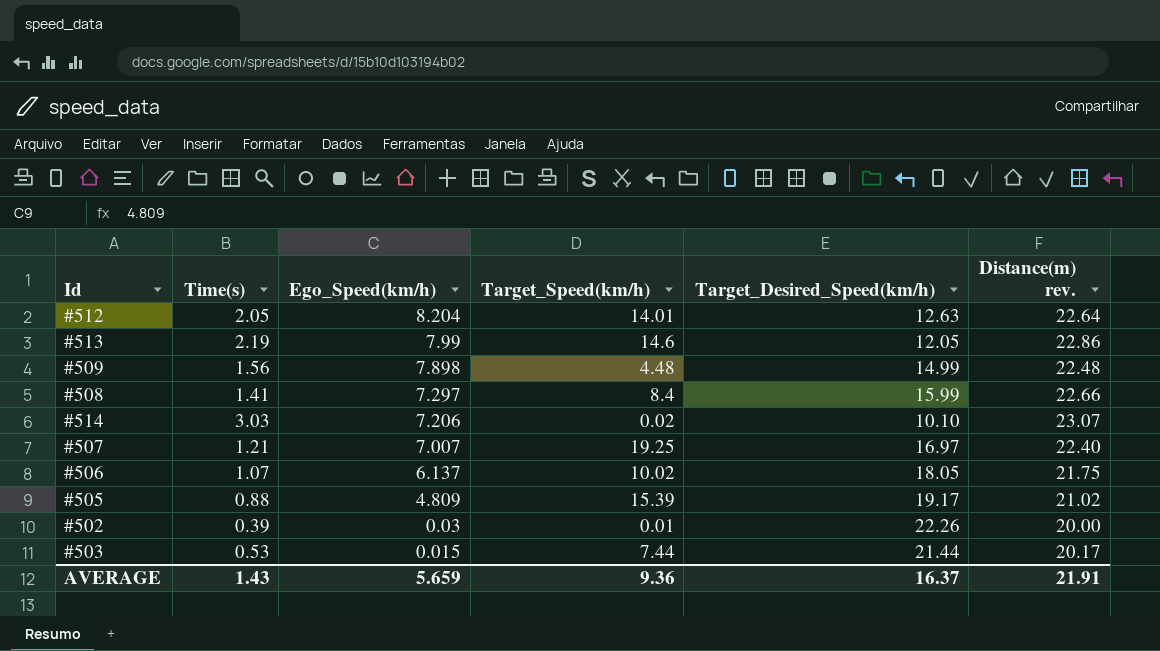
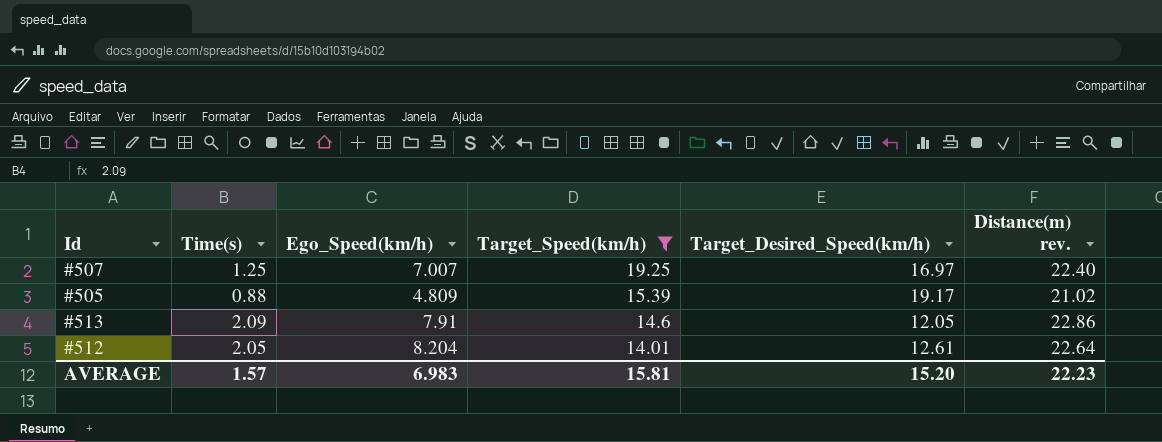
filter: none -> Target_Speed(km/h) >= 14.01
row order: Ego_Speed(km/h) descending -> Target_Speed(km/h) descending
#507 | Time(s): 1.21 -> 1.25
#513 | Time(s): 2.19 -> 2.09
#513 | Ego_Speed(km/h): 7.99 -> 7.91
#512 | Target_Desired_Speed(km/h): 12.63 -> 12.61
AVERAGE | Time(s): 1.43 -> 1.57
AVERAGE | Ego_Speed(km/h): 5.659 -> 6.983
AVERAGE | Target_Speed(km/h): 9.36 -> 15.81
AVERAGE | Target_Desired_Speed(km/h): 16.37 -> 15.20
AVERAGE | Distance(m) rev.: 21.91 -> 22.23

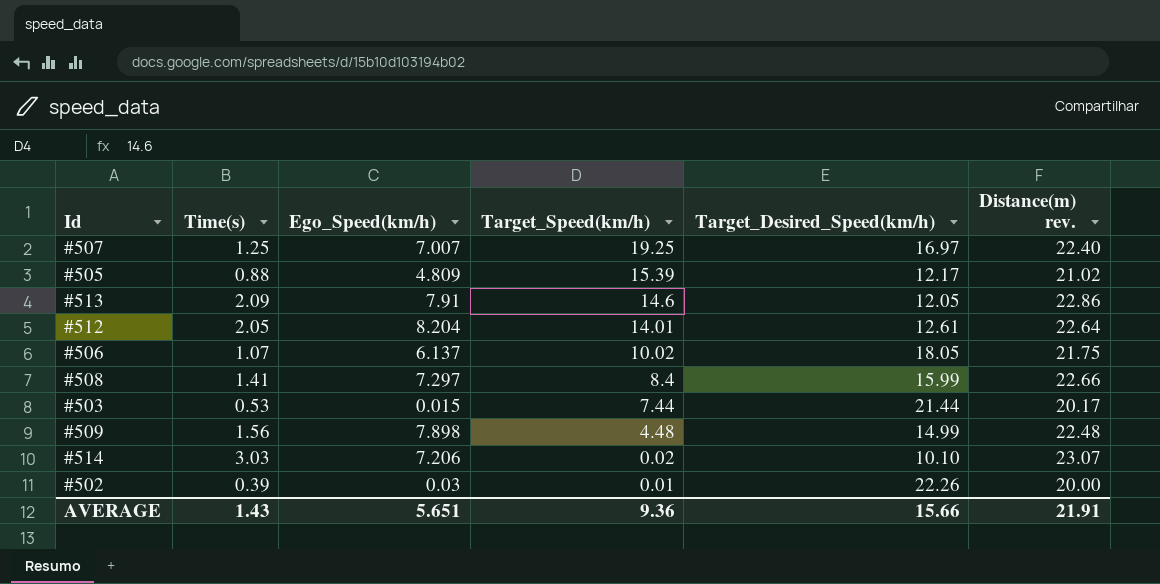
filter: Target_Speed(km/h) >= 14.01 -> none
#505 | Target_Desired_Speed(km/h): 19.17 -> 12.17
AVERAGE | Time(s): 1.57 -> 1.43
AVERAGE | Ego_Speed(km/h): 6.983 -> 5.651
AVERAGE | Target_Speed(km/h): 15.81 -> 9.36
AVERAGE | Target_Desired_Speed(km/h): 15.20 -> 15.66
AVERAGE | Distance(m) rev.: 22.23 -> 21.91

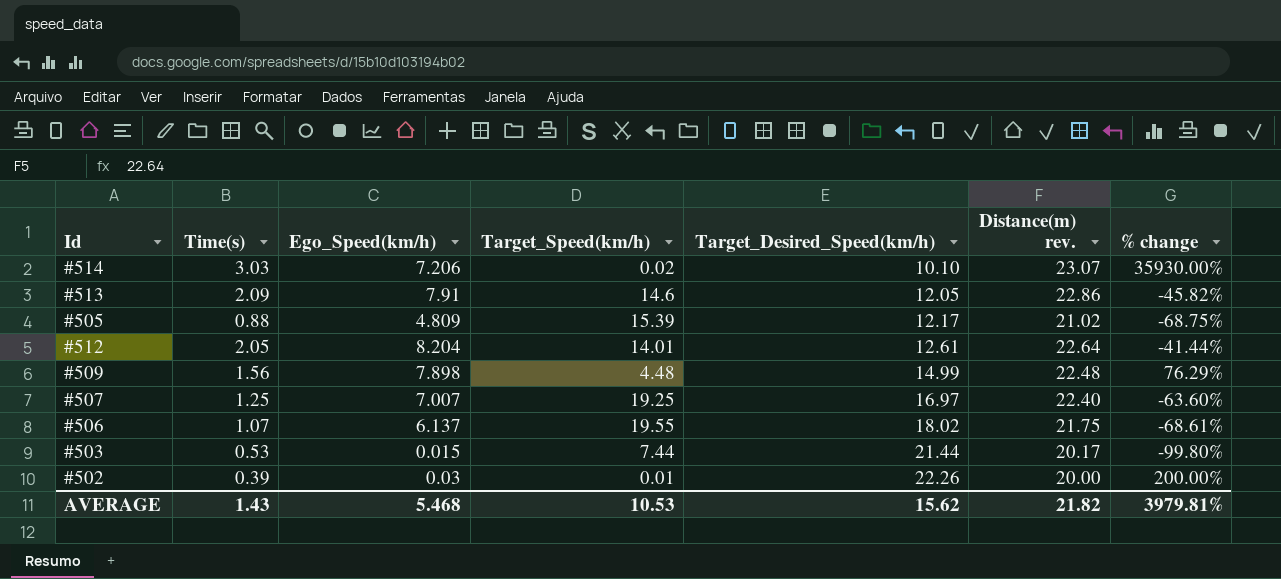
row order: Target_Speed(km/h) descending -> Target_Desired_Speed(km/h) ascending
column % change | formula: none -> ([Ego_Speed(km/h)] - [Target_Speed(km/h)]) / [Target_Speed(km/h)]
row #508: 1.41 | 7.297 | 8.4 | 15.99 | 22.66 -> none
#506 | Target_Speed(km/h): 10.02 -> 19.55
#506 | Target_Desired_Speed(km/h): 18.05 -> 18.02
AVERAGE | Ego_Speed(km/h): 5.651 -> 5.468
AVERAGE | Target_Speed(km/h): 9.36 -> 10.53
AVERAGE | Target_Desired_Speed(km/h): 15.66 -> 15.62
AVERAGE | Distance(m) rev.: 21.91 -> 21.82

